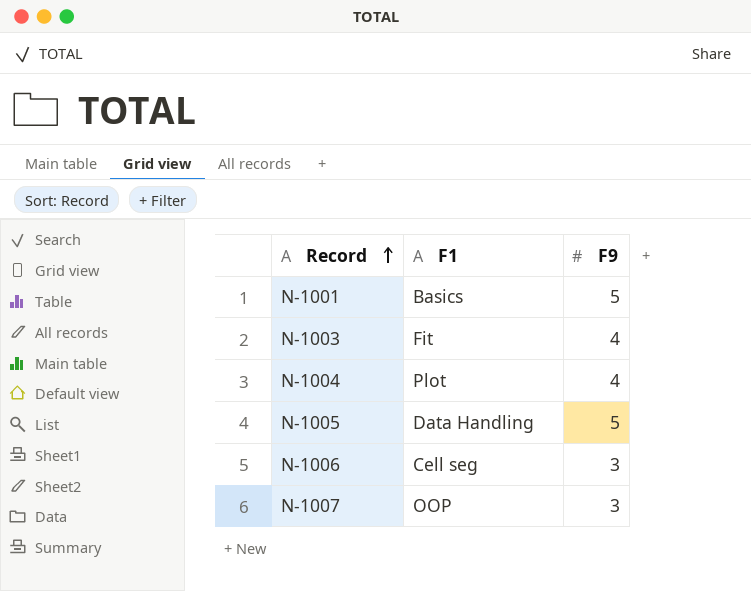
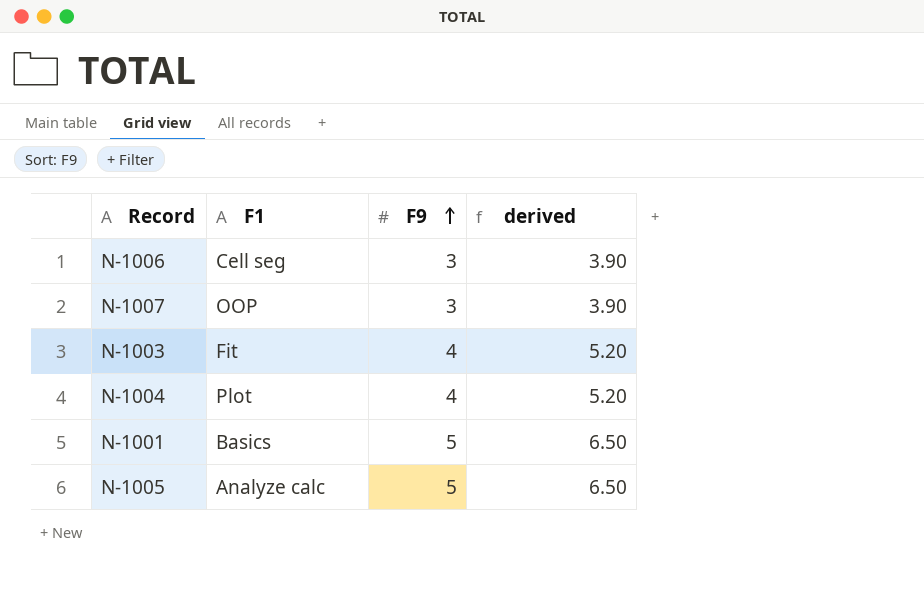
row order: Record ascending -> F9 ascending
column derived | formula: none -> [F9] * 1.3
N-1005 | F1: Data Handling -> Analyze calc

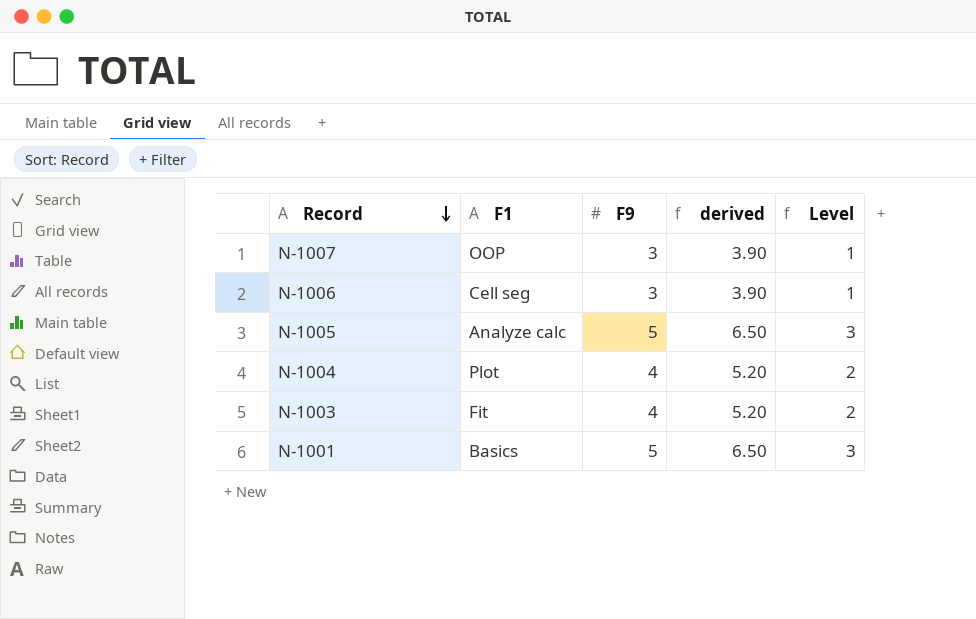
row order: F9 ascending -> Record descending
column Level | formula: none -> [F9] - 2

